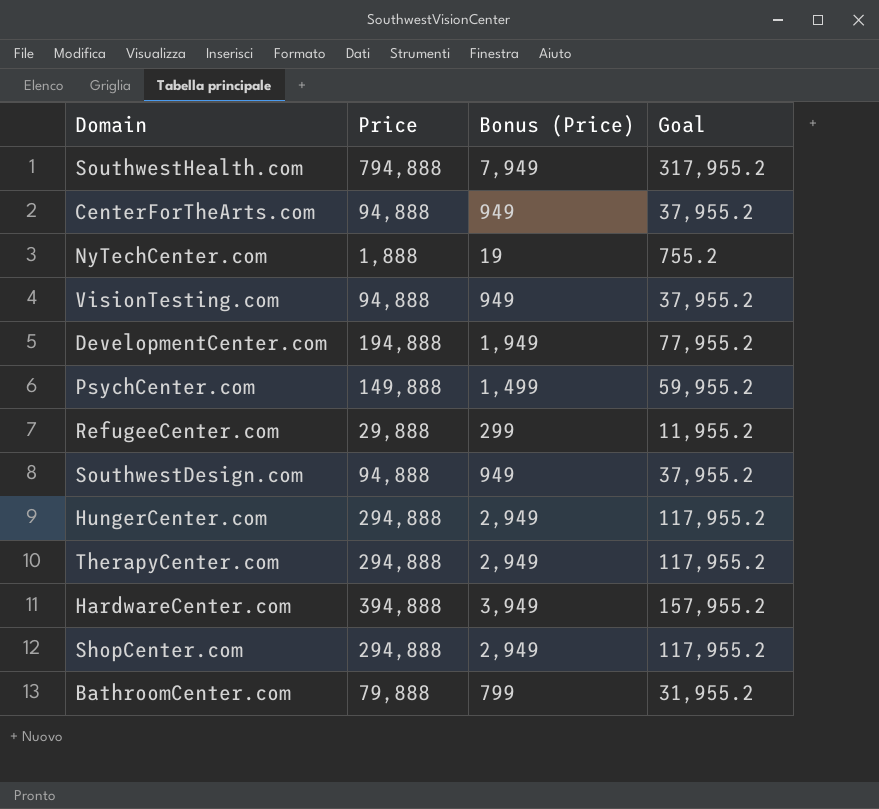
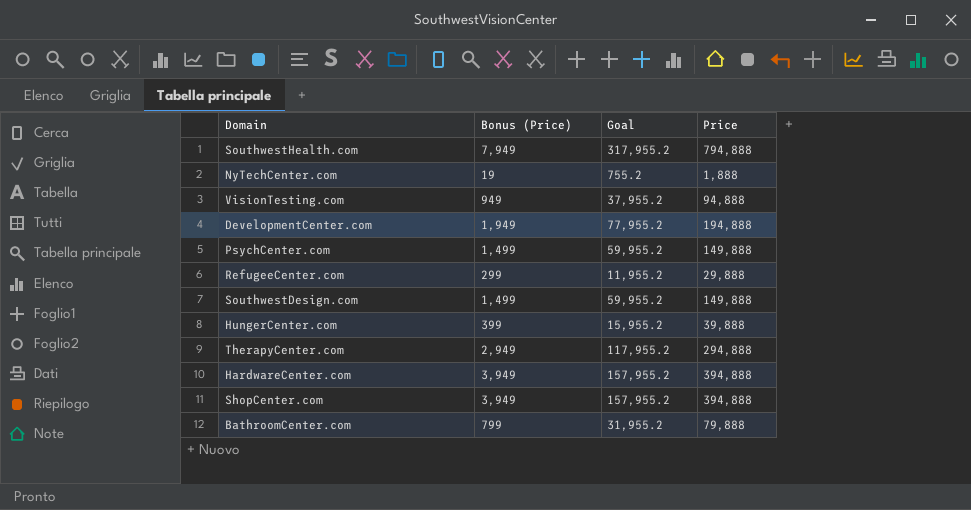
column Price | position: 2 -> 4
row CenterForTheArts.com: 94,888 | 949 | 37,955.2 -> none
SouthwestDesign.com | Bonus (Price): 949 -> 1,499
SouthwestDesign.com | Goal: 37,955.2 -> 59,955.2
SouthwestDesign.com | Price: 94,888 -> 149,888
HungerCenter.com | Bonus (Price): 2,949 -> 399
HungerCenter.com | Goal: 117,955.2 -> 15,955.2
HungerCenter.com | Price: 294,888 -> 39,888
ShopCenter.com | Bonus (Price): 2,949 -> 3,949
ShopCenter.com | Goal: 117,955.2 -> 157,955.2
ShopCenter.com | Price: 294,888 -> 394,888

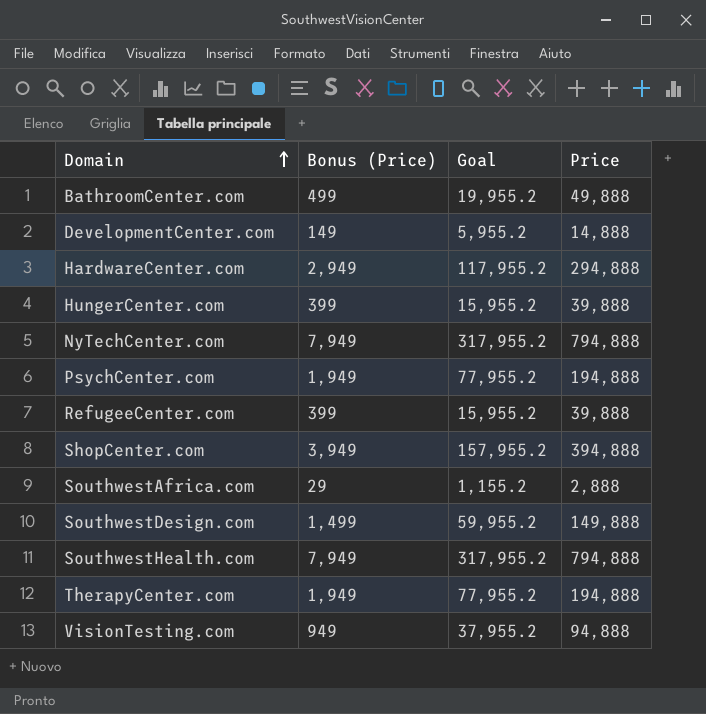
row order: none -> Domain ascending
BathroomCenter.com | Bonus (Price): 799 -> 499
BathroomCenter.com | Goal: 31,955.2 -> 19,955.2
BathroomCenter.com | Price: 79,888 -> 49,888
DevelopmentCenter.com | Bonus (Price): 1,949 -> 149
DevelopmentCenter.com | Goal: 77,955.2 -> 5,955.2
DevelopmentCenter.com | Price: 194,888 -> 14,888
HardwareCenter.com | Bonus (Price): 3,949 -> 2,949
HardwareCenter.com | Goal: 157,955.2 -> 117,955.2
HardwareCenter.com | Price: 394,888 -> 294,888
NyTechCenter.com | Bonus (Price): 19 -> 7,949
NyTechCenter.com | Goal: 755.2 -> 317,955.2
NyTechCenter.com | Price: 1,888 -> 794,888
PsychCenter.com | Bonus (Price): 1,499 -> 1,949
PsychCenter.com | Goal: 59,955.2 -> 77,955.2
PsychCenter.com | Price: 149,888 -> 194,888
RefugeeCenter.com | Bonus (Price): 299 -> 399
RefugeeCenter.com | Goal: 11,955.2 -> 15,955.2
RefugeeCenter.com | Price: 29,888 -> 39,888
row SouthwestAfrica.com: none -> 29 | 1,155.2 | 2,888
TherapyCenter.com | Bonus (Price): 2,949 -> 1,949
TherapyCenter.com | Goal: 117,955.2 -> 77,955.2
TherapyCenter.com | Price: 294,888 -> 194,888

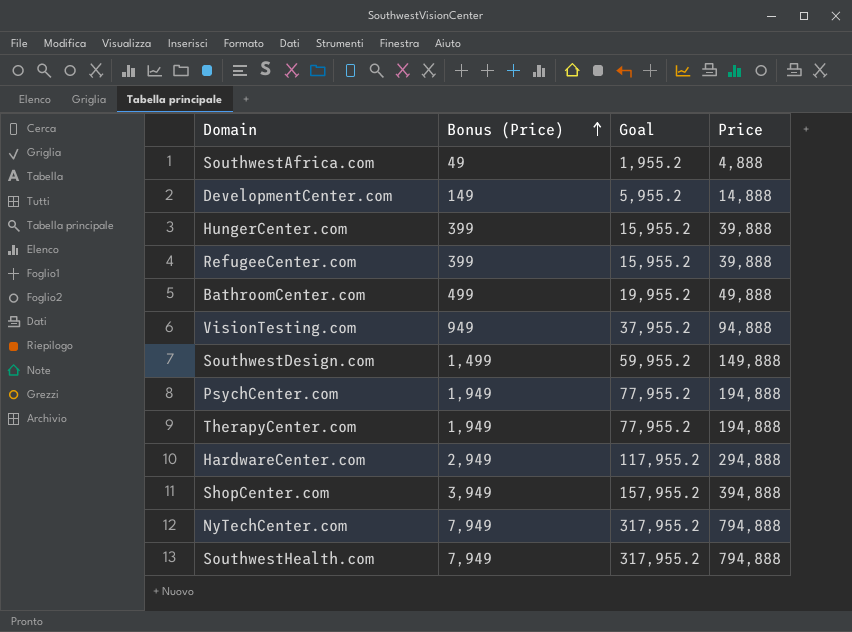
row order: Domain ascending -> Bonus (Price) ascending
SouthwestAfrica.com | Bonus (Price): 29 -> 49
SouthwestAfrica.com | Goal: 1,155.2 -> 1,955.2
SouthwestAfrica.com | Price: 2,888 -> 4,888

